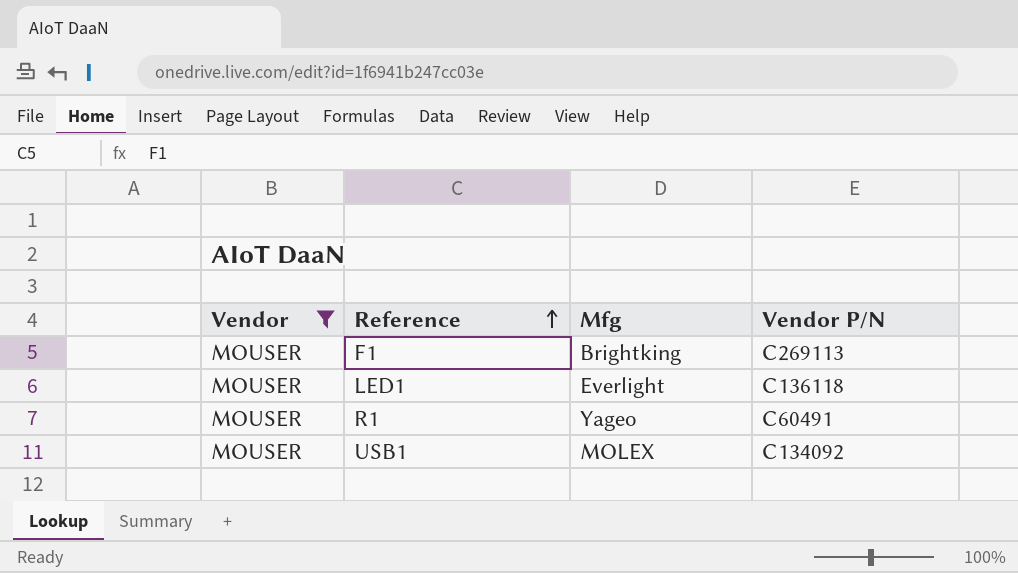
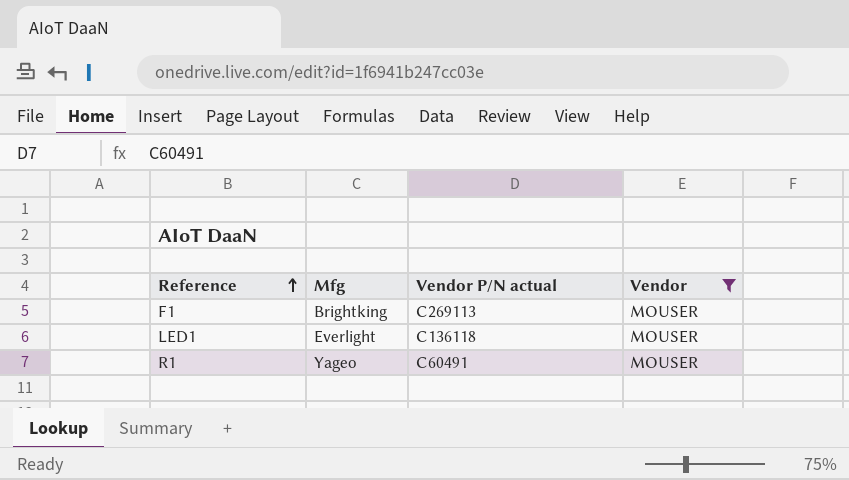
column name: Vendor P/N -> Vendor P/N actual
column Vendor | position: 1 -> 4
row USB1: MOUSER | MOLEX | C134092 -> none

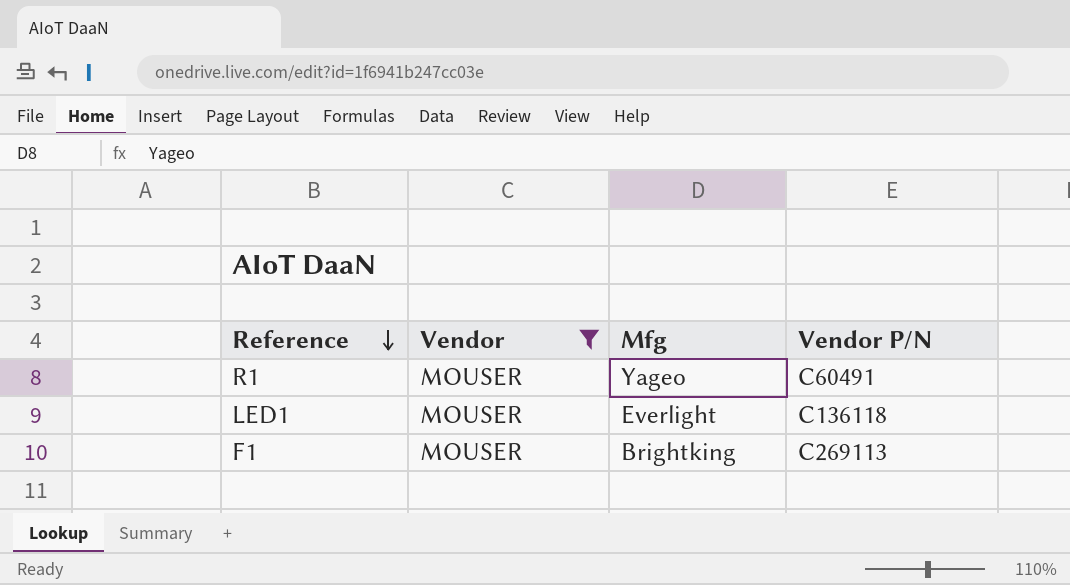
row order: Reference ascending -> Reference descending
column Vendor | position: 4 -> 2
column name: Vendor P/N actual -> Vendor P/N

